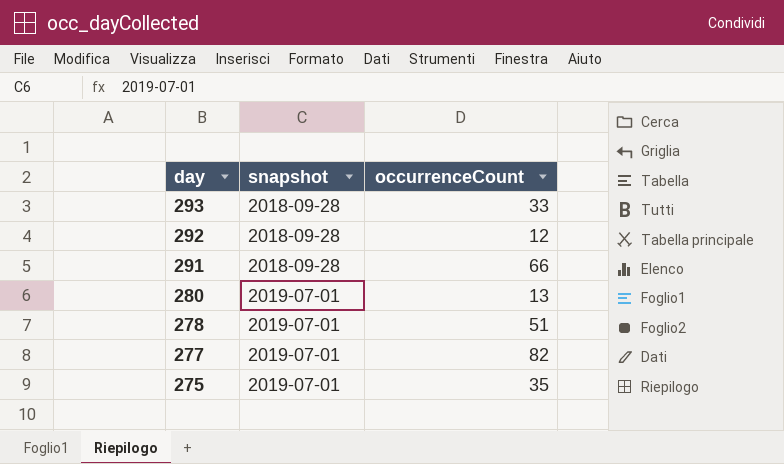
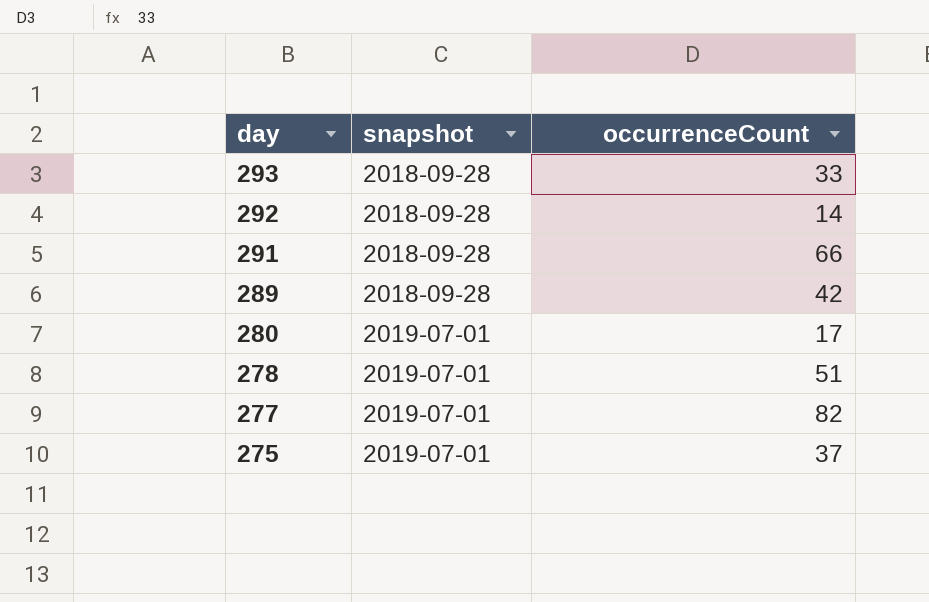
292 | occurrenceCount: 12 -> 14
row 289: none -> 2018-09-28 | 42
280 | occurrenceCount: 13 -> 17
275 | occurrenceCount: 35 -> 37

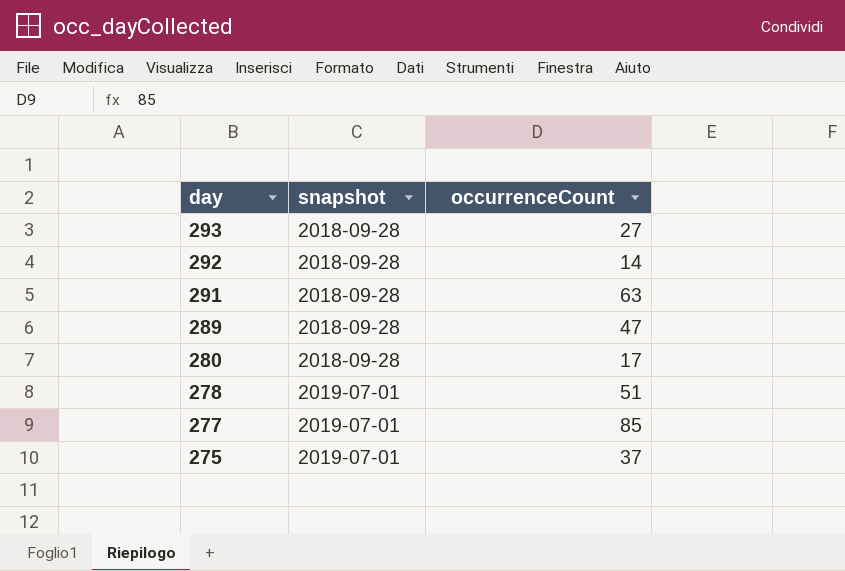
293 | occurrenceCount: 33 -> 27
291 | occurrenceCount: 66 -> 63
289 | occurrenceCount: 42 -> 47
280 | snapshot: 2019-07-01 -> 2018-09-28
277 | occurrenceCount: 82 -> 85

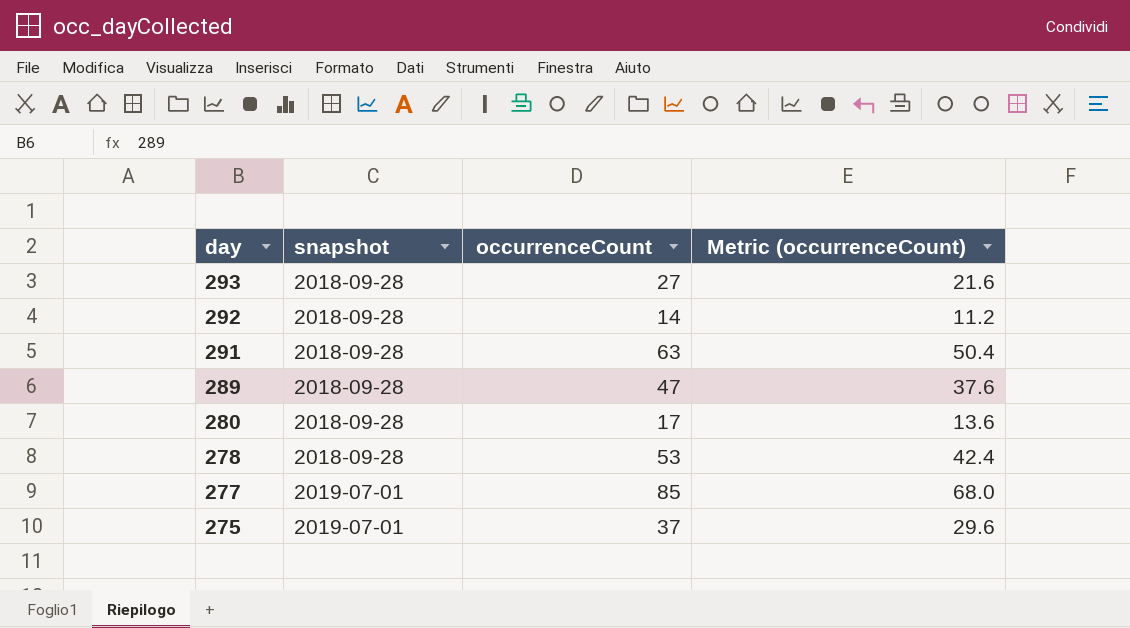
column Metric (occurrenceCount) | formula: none -> [occurrenceCount] * 0.8
278 | snapshot: 2019-07-01 -> 2018-09-28
278 | occurrenceCount: 51 -> 53

